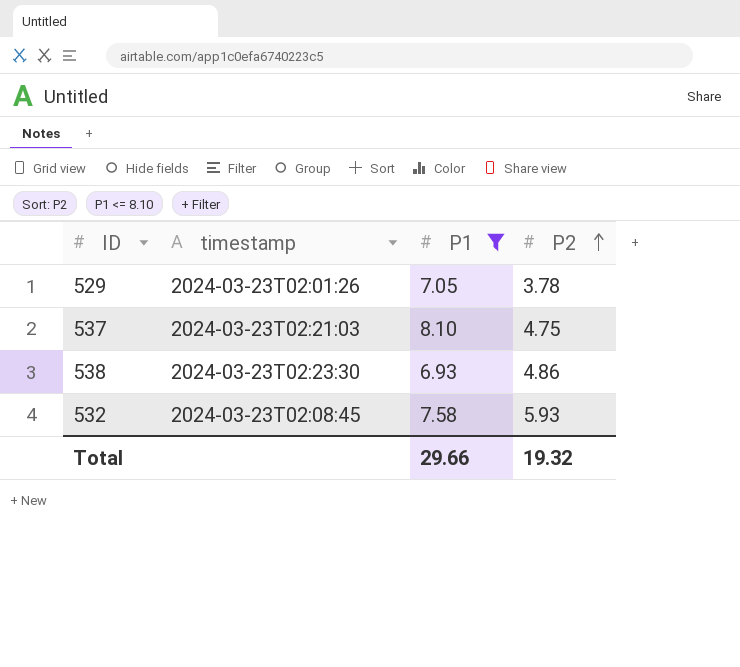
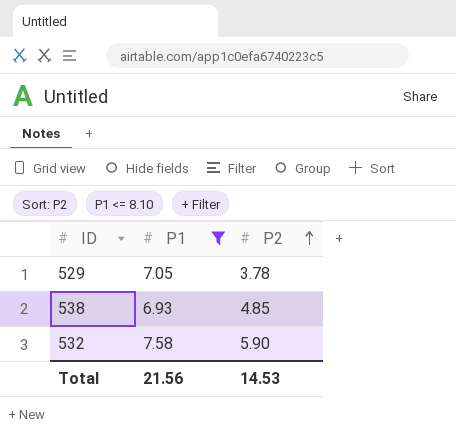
column timestamp | position: 2 -> none
row 537: 2024-03-23T02:21:03 | 8.10 | 4.75 -> none
538 | P2: 4.86 -> 4.85
532 | P2: 5.93 -> 5.90
Total | P1: 29.66 -> 21.56
Total | P2: 19.32 -> 14.53

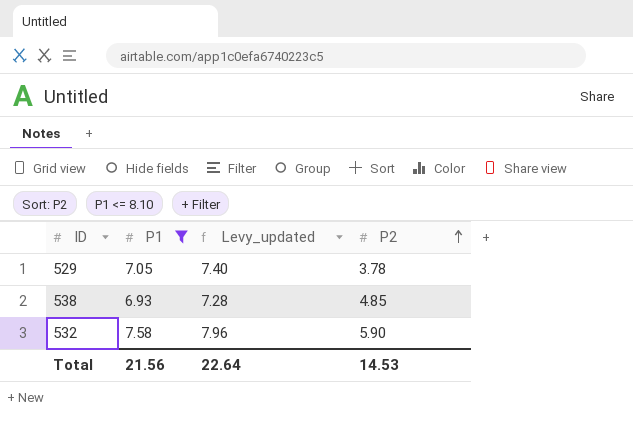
column Levy_updated | formula: none -> [P1] * 1.05

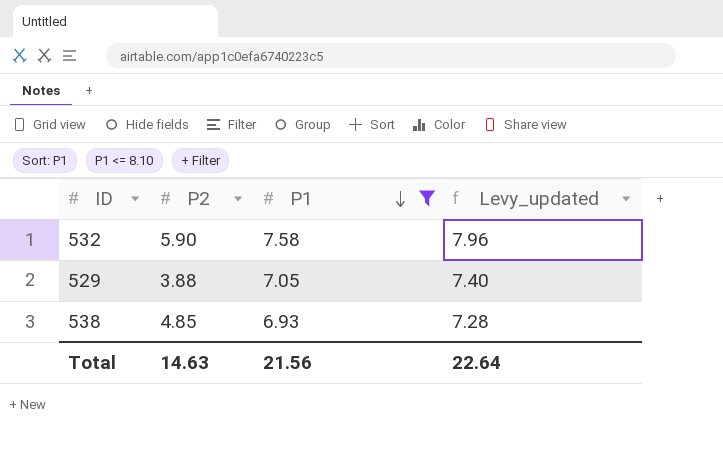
row order: P2 ascending -> P1 descending
column P2 | position: 4 -> 2
529 | P2: 3.78 -> 3.88
Total | P2: 14.53 -> 14.63

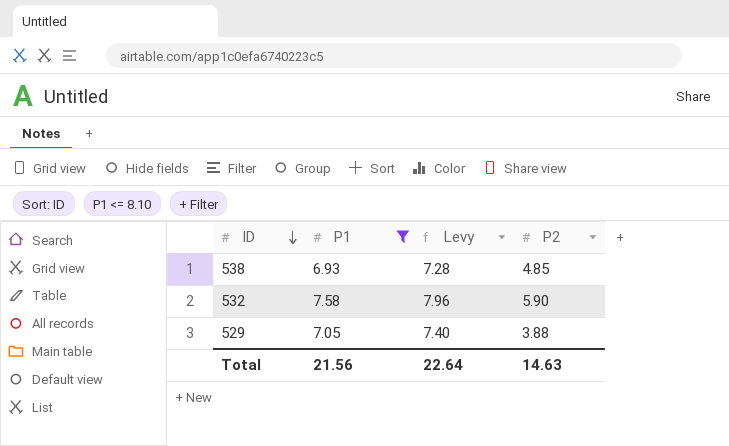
row order: P1 descending -> ID descending
column name: Levy_updated -> Levy
column P2 | position: 2 -> 4

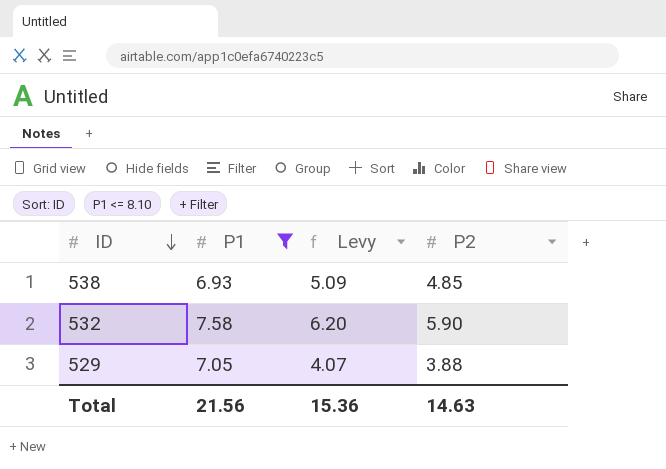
column Levy | formula: [P1] * 1.05 -> [P2] * 1.05
Total | Levy: 22.64 -> 15.36

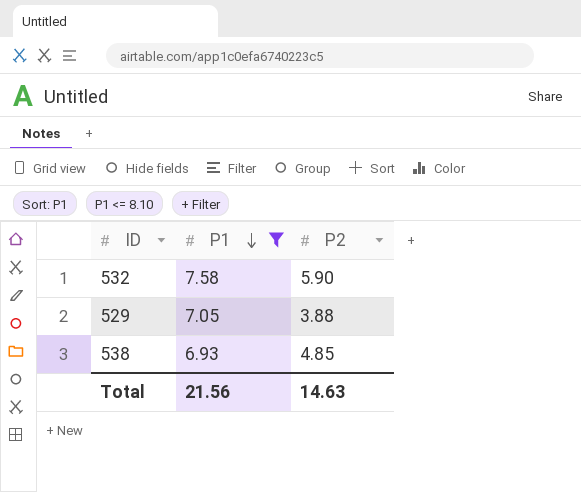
row order: ID descending -> P1 descending
column Levy | formula: [P2] * 1.05 -> none

